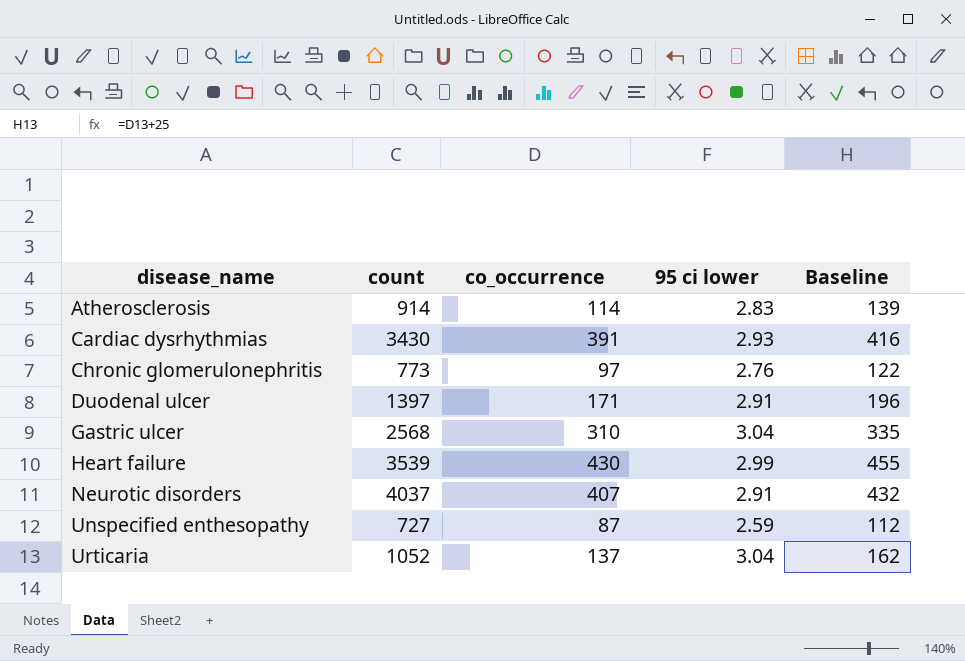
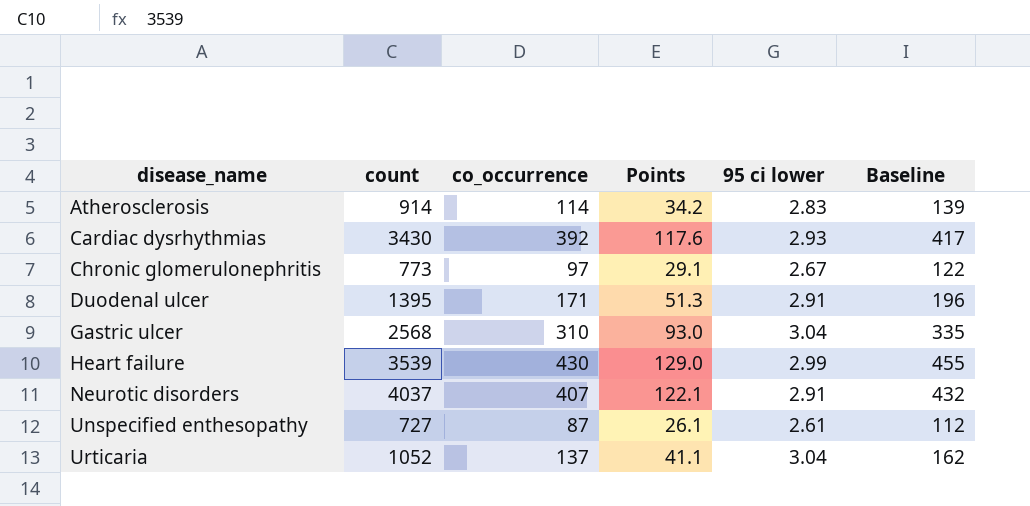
column Points | formula: none -> [co_occurrence] * 0.3
Cardiac dysrhythmias | co_occurrence: 391 -> 392
Cardiac dysrhythmias | Baseline: 416 -> 417
Chronic glomerulonephritis | 95 ci lower: 2.76 -> 2.67
Duodenal ulcer | count: 1397 -> 1395
Unspecified enthesopathy | 95 ci lower: 2.59 -> 2.61

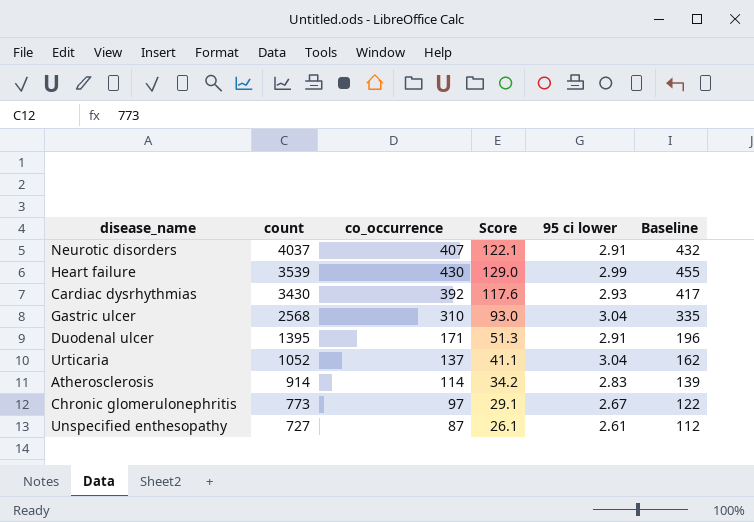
row order: disease_name ascending -> count descending
column name: Points -> Score

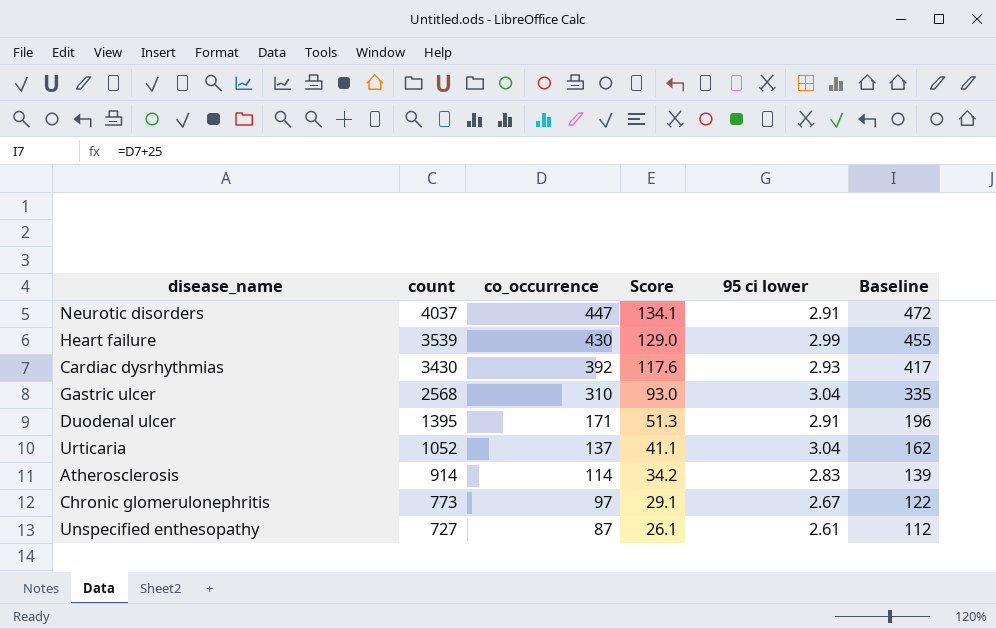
Neurotic disorders | co_occurrence: 407 -> 447
Neurotic disorders | Score: 122.1 -> 134.1
Neurotic disorders | Baseline: 432 -> 472

